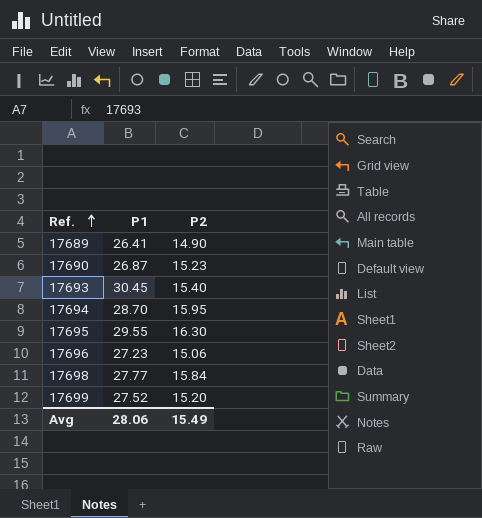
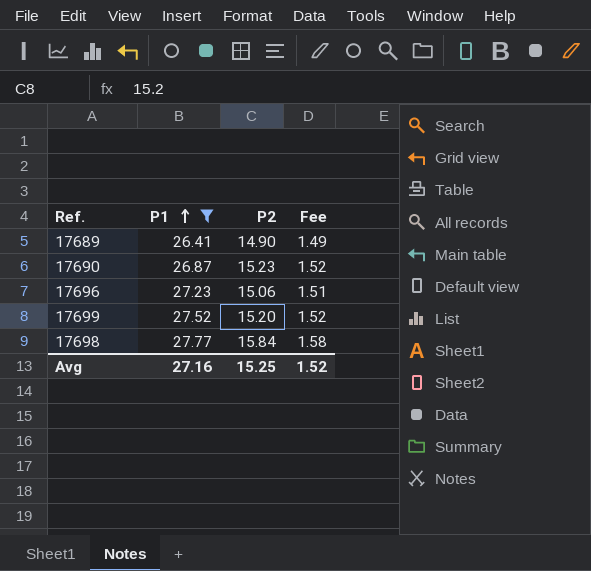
filter: none -> P1 <= 27.77
row order: Ref. ascending -> P1 ascending
column Fee | formula: none -> [P2] * 0.1
Avg | P1: 28.06 -> 27.16
Avg | P2: 15.49 -> 15.25

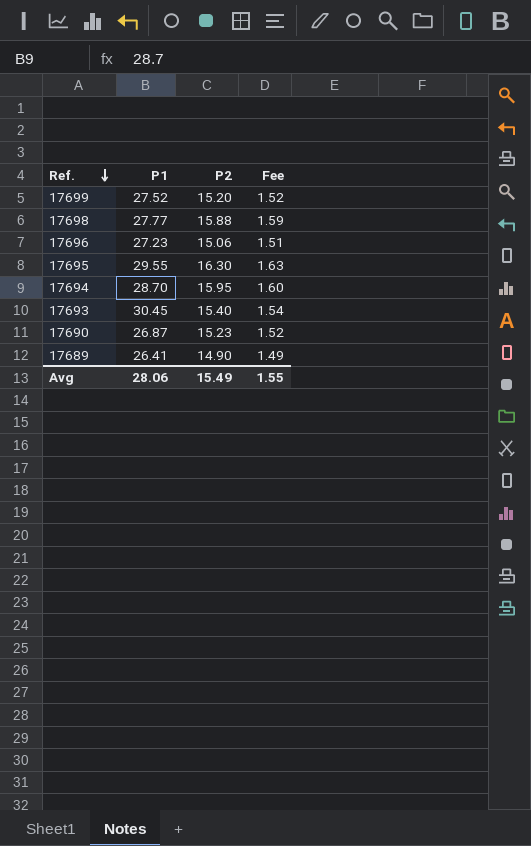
filter: P1 <= 27.77 -> none
row order: P1 ascending -> Ref. descending
17698 | P2: 15.84 -> 15.88
17698 | Fee: 1.58 -> 1.59
Avg | P1: 27.16 -> 28.06
Avg | P2: 15.25 -> 15.49
Avg | Fee: 1.52 -> 1.55

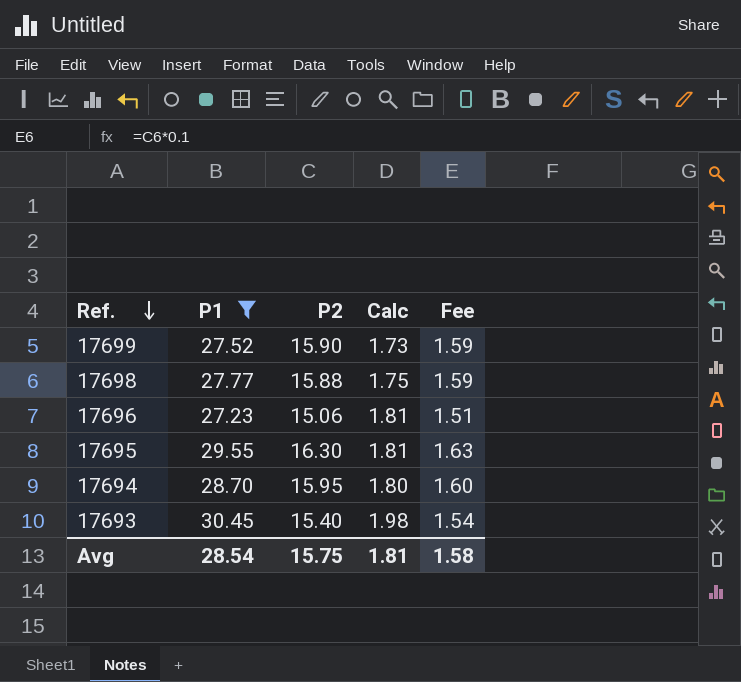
filter: none -> P1 >= 27.23
column Calc | formula: none -> [P1] / [P2]
17699 | P2: 15.20 -> 15.90
17699 | Fee: 1.52 -> 1.59
Avg | P1: 28.06 -> 28.54
Avg | P2: 15.49 -> 15.75
Avg | Fee: 1.55 -> 1.58

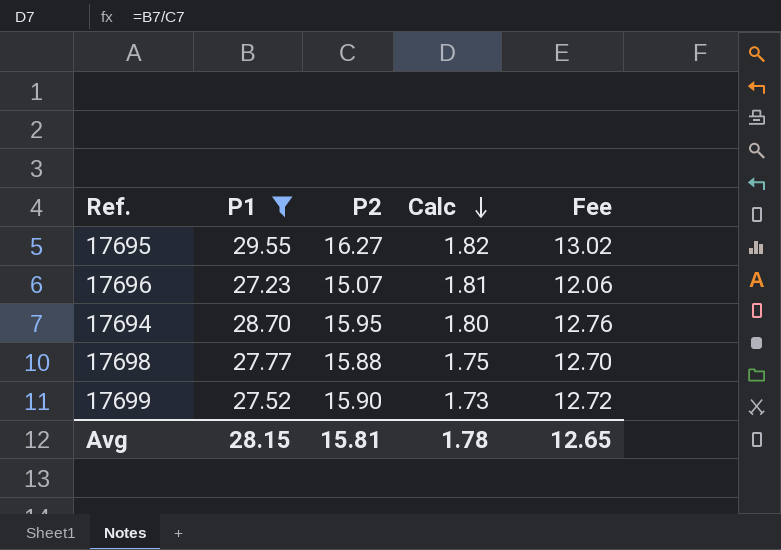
row order: Ref. descending -> Calc descending
column Fee | formula: [P2] * 0.1 -> [P2] * 0.8
row 17693: 30.45 | 15.40 | 1.98 | 1.54 -> none
17695 | P2: 16.30 -> 16.27
17695 | Calc: 1.81 -> 1.82
17696 | P2: 15.06 -> 15.07
Avg | P1: 28.54 -> 28.15
Avg | P2: 15.75 -> 15.81
Avg | Calc: 1.81 -> 1.78
Avg | Fee: 1.58 -> 12.65

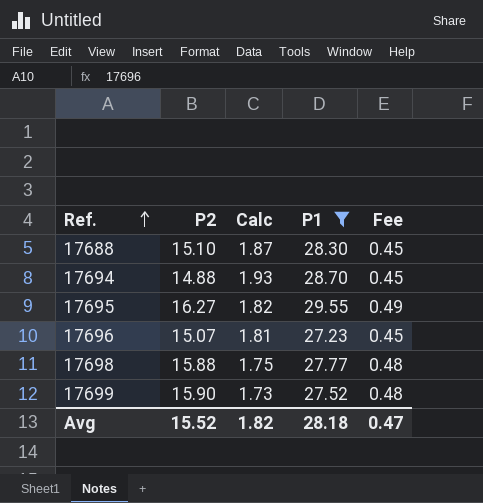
row order: Calc descending -> Ref. ascending
column P1 | position: 2 -> 4
column Fee | formula: [P2] * 0.8 -> [P2] * 0.03
row 17688: none -> 15.10 | 1.87 | 28.30 | 0.45
17694 | P2: 15.95 -> 14.88
17694 | Calc: 1.80 -> 1.93
Avg | P2: 15.81 -> 15.52
Avg | Calc: 1.78 -> 1.82
Avg | P1: 28.15 -> 28.18
Avg | Fee: 12.65 -> 0.47

